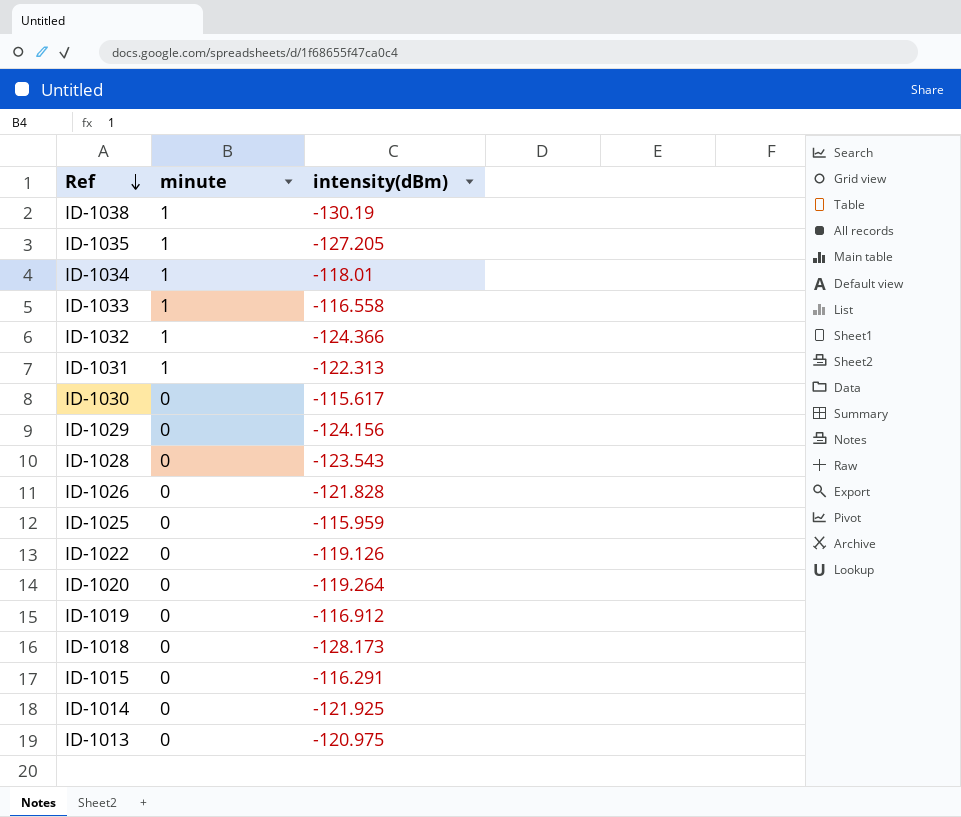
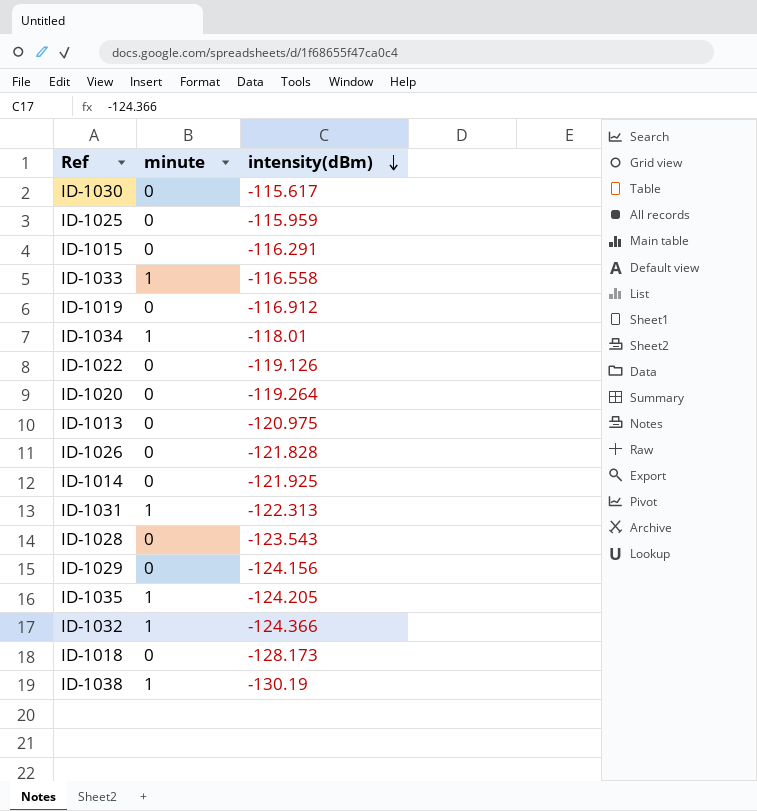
row order: Ref descending -> intensity(dBm) descending
ID-1035 | intensity(dBm): -127.205 -> -124.205

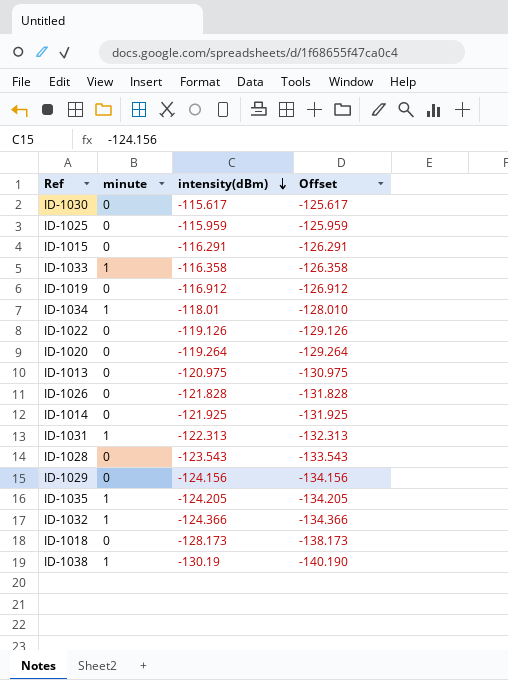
column Offset | formula: none -> [intensity(dBm)] - 10
ID-1033 | intensity(dBm): -116.558 -> -116.358

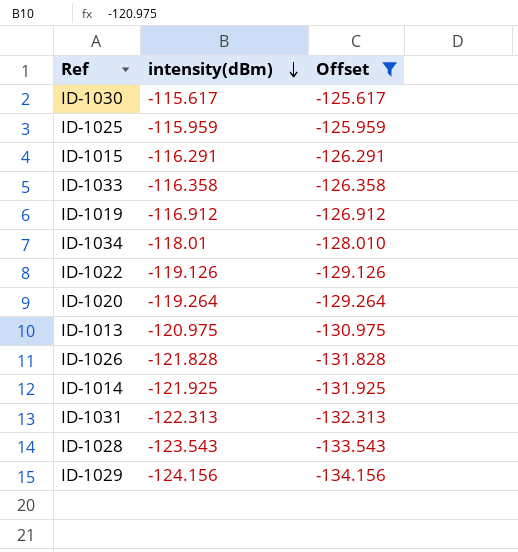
filter: none -> Offset >= -134.156
column minute | position: 2 -> none

